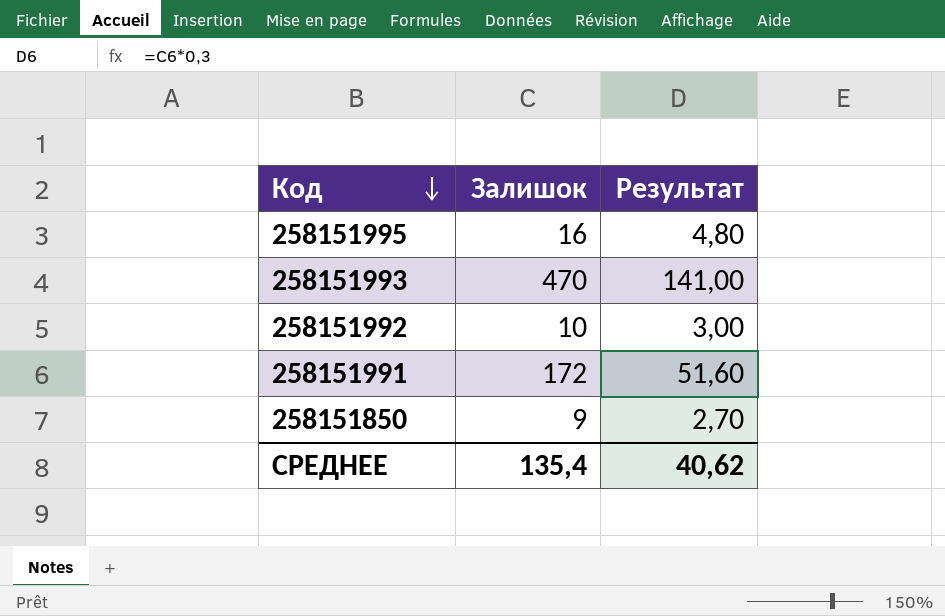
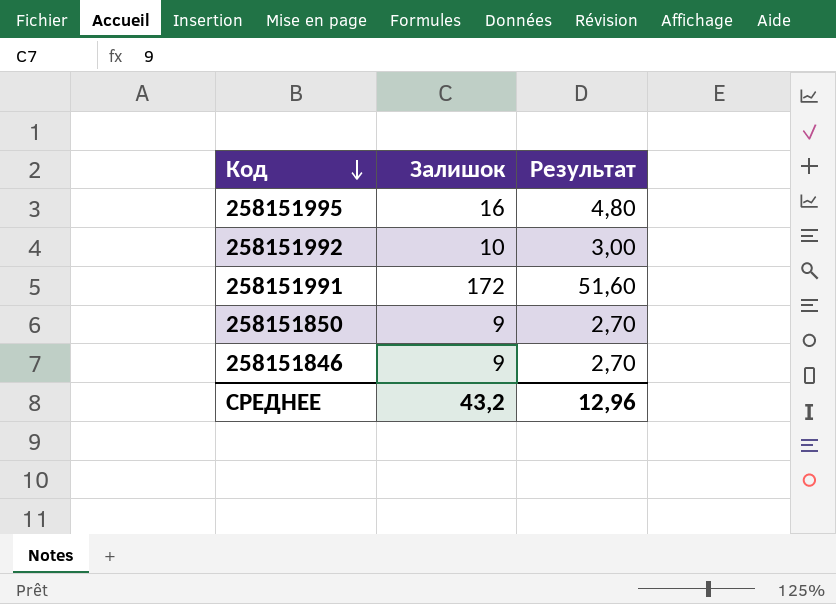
row 258151993: 470 | 141,00 -> none
row 258151846: none -> 9 | 2,70
СРЕДНЕЕ | Залишок: 135,4 -> 43,2
СРЕДНЕЕ | Результат: 40,62 -> 12,96

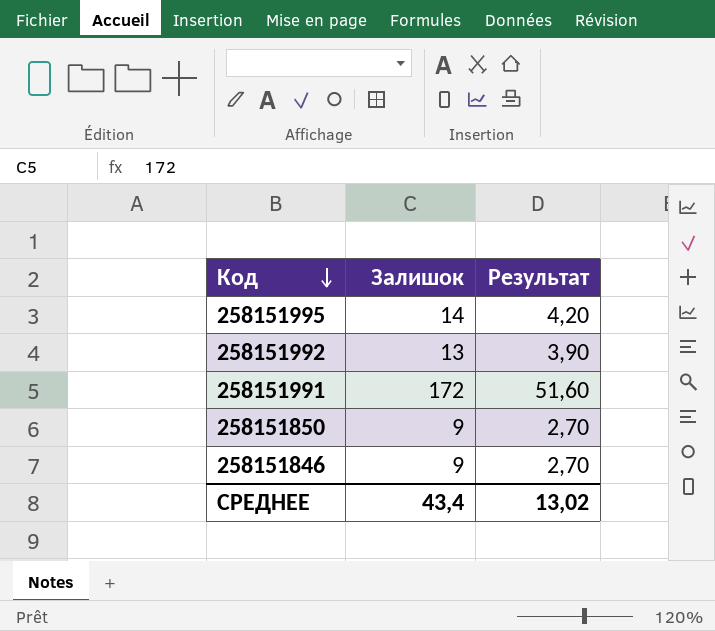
258151995 | Залишок: 16 -> 14
258151995 | Результат: 4,80 -> 4,20
258151992 | Залишок: 10 -> 13
258151992 | Результат: 3,00 -> 3,90
СРЕДНЕЕ | Залишок: 43,2 -> 43,4
СРЕДНЕЕ | Результат: 12,96 -> 13,02

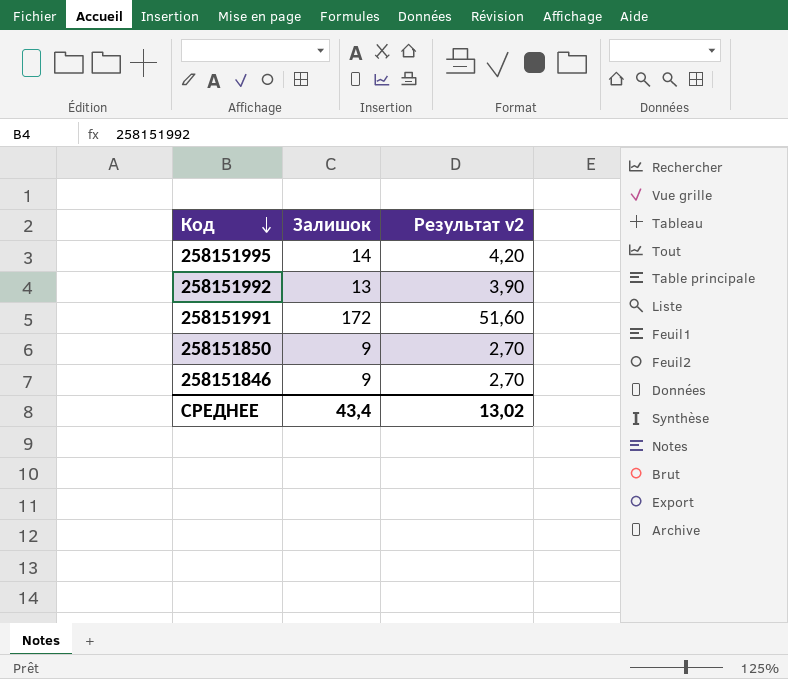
column name: Результат -> Результат v2

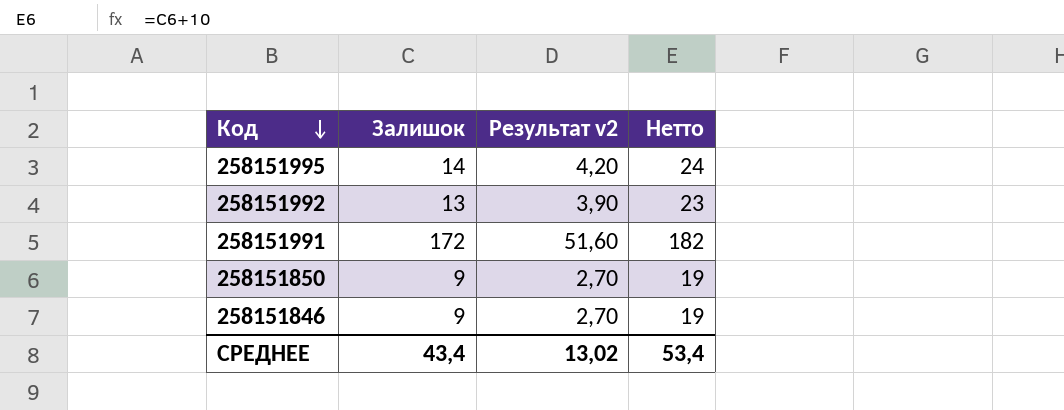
column Нетто | formula: none -> [Залишок] + 10

